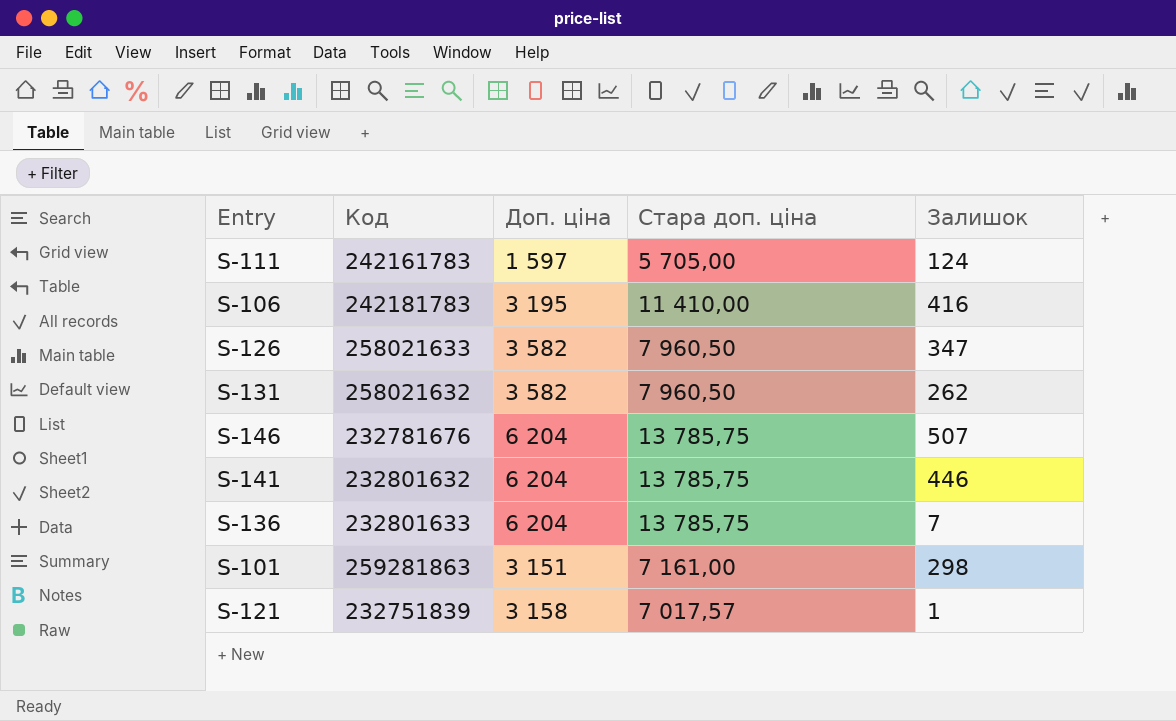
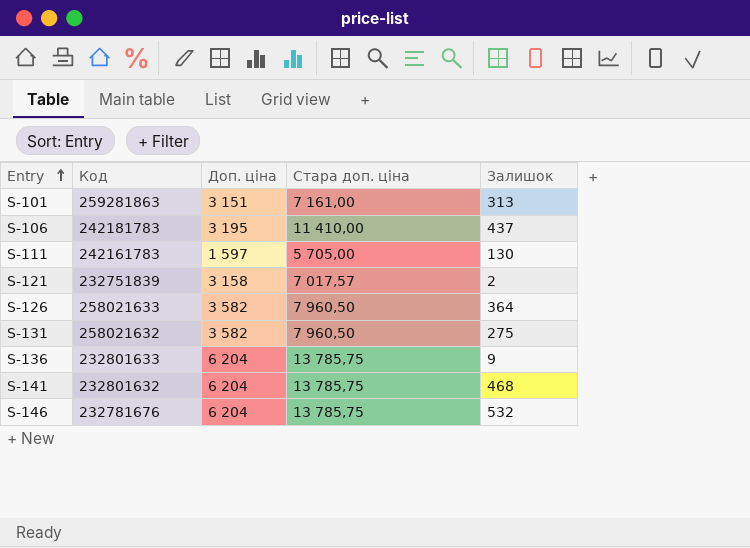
row order: none -> Entry ascending
S-101 | Залишок: 298 -> 313
S-106 | Залишок: 416 -> 437
S-111 | Залишок: 124 -> 130
S-121 | Залишок: 1 -> 2
S-126 | Залишок: 347 -> 364
S-131 | Залишок: 262 -> 275
S-136 | Залишок: 7 -> 9
S-141 | Залишок: 446 -> 468
S-146 | Залишок: 507 -> 532

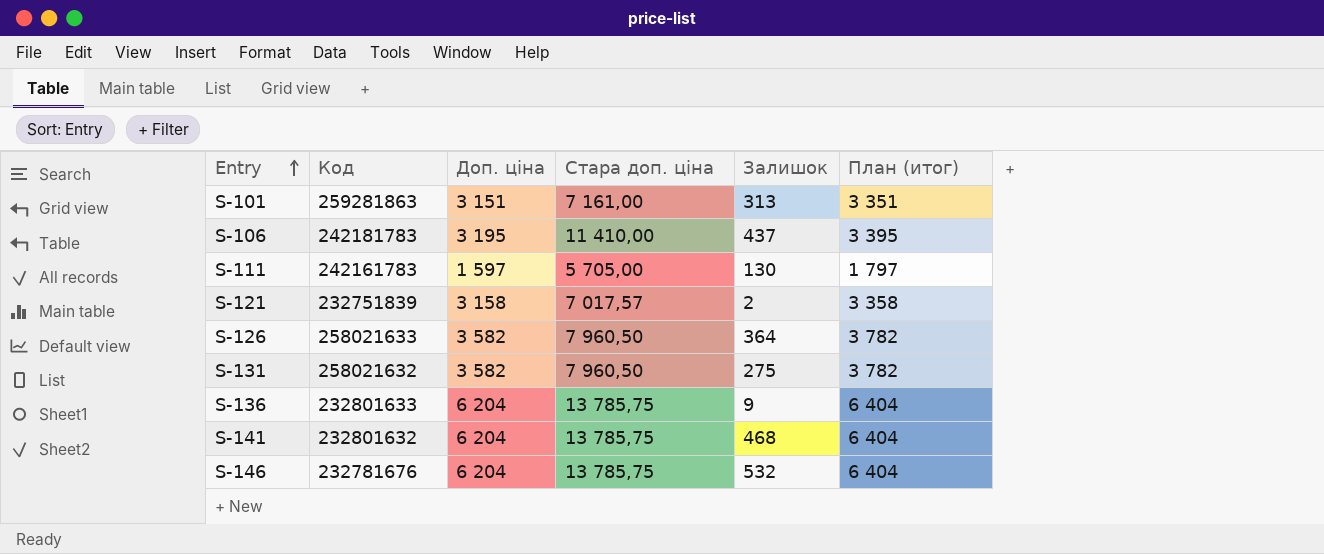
column План (итог) | formula: none -> [Доп. ціна] + 200

